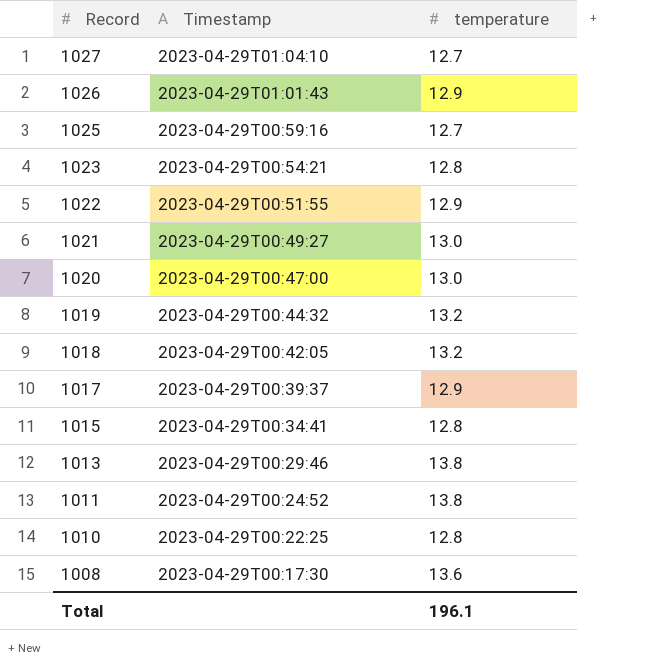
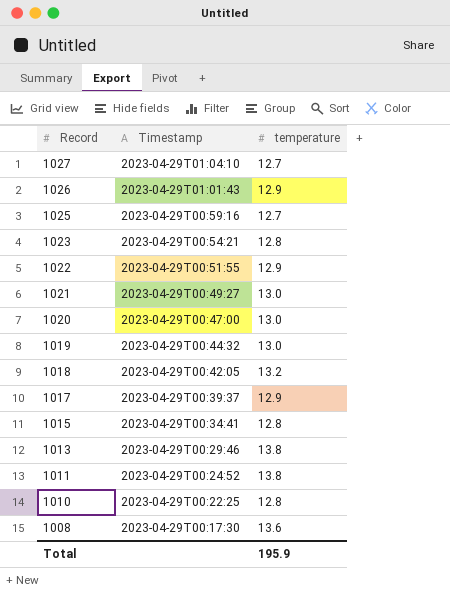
1019 | temperature: 13.2 -> 13.0
Total | temperature: 196.1 -> 195.9

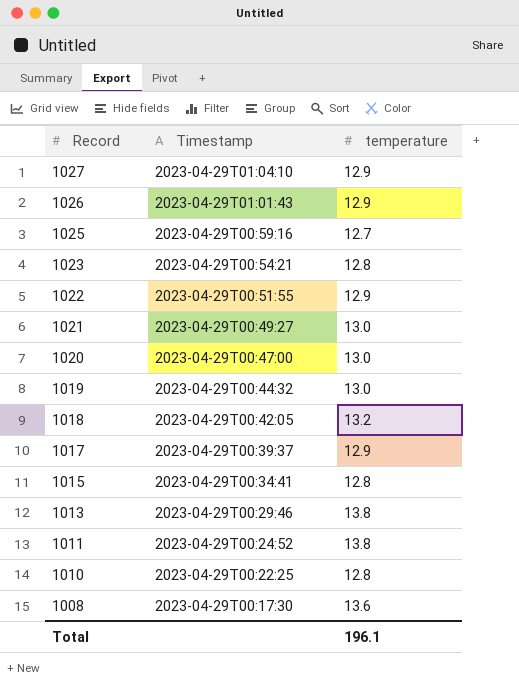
1027 | temperature: 12.7 -> 12.9
Total | temperature: 195.9 -> 196.1

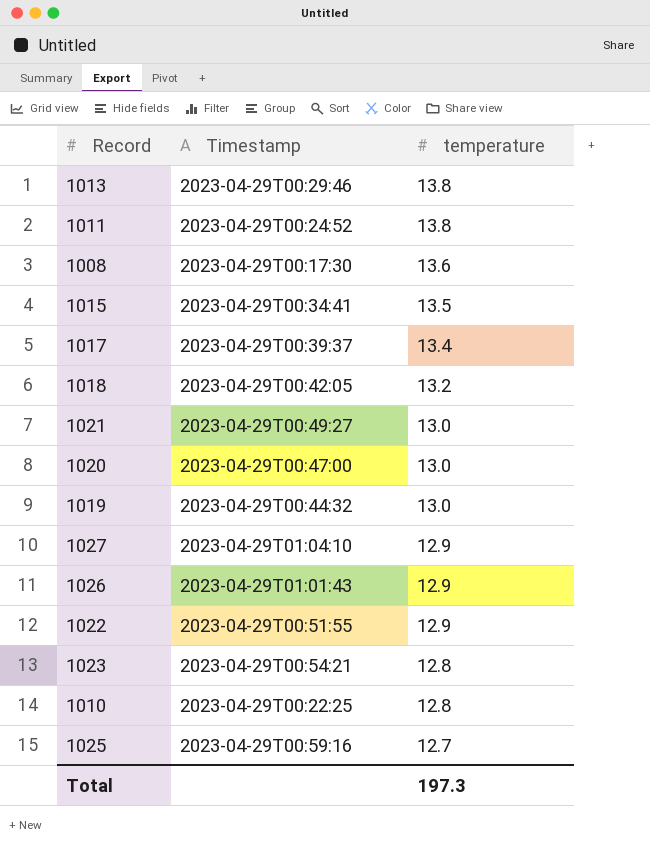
row order: Record descending -> temperature descending
1015 | temperature: 12.8 -> 13.5
1017 | temperature: 12.9 -> 13.4
Total | temperature: 196.1 -> 197.3

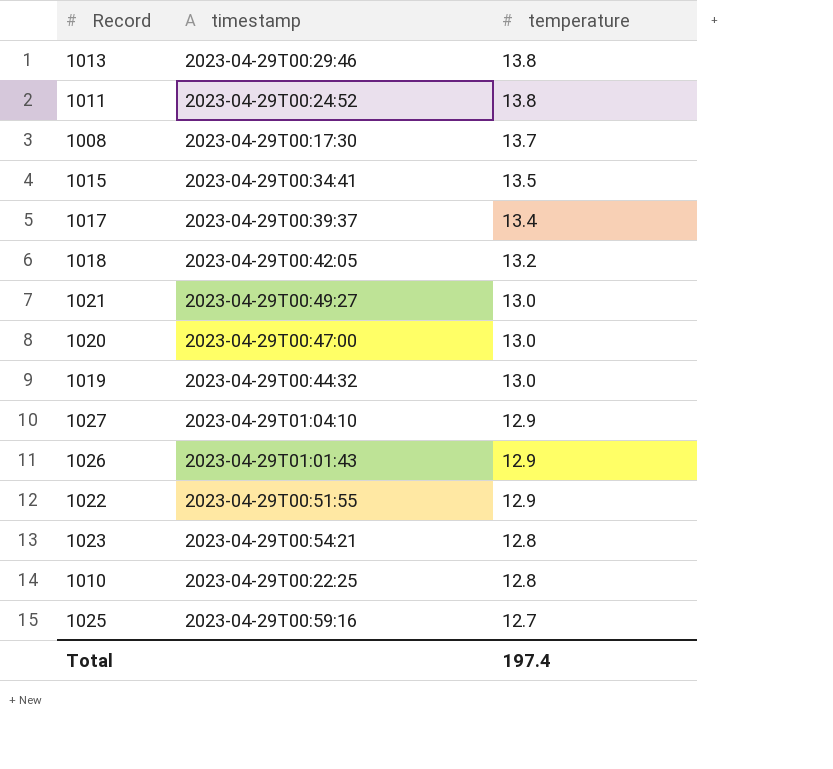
column name: Timestamp -> timestamp
1008 | temperature: 13.6 -> 13.7
Total | temperature: 197.3 -> 197.4

